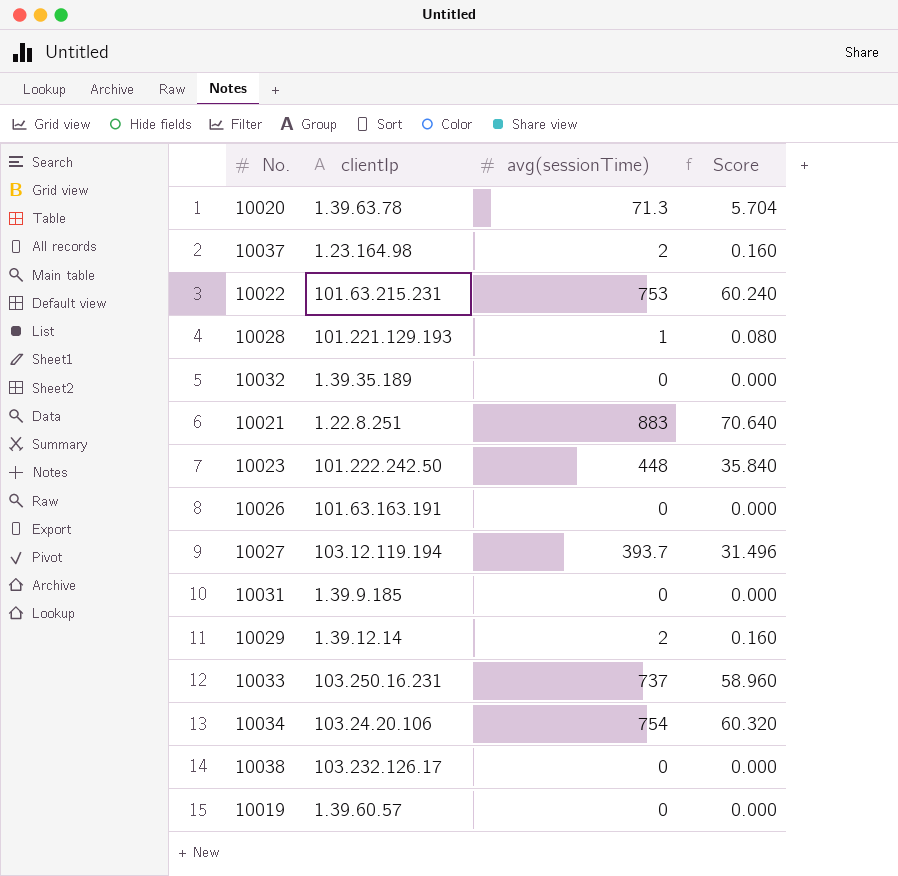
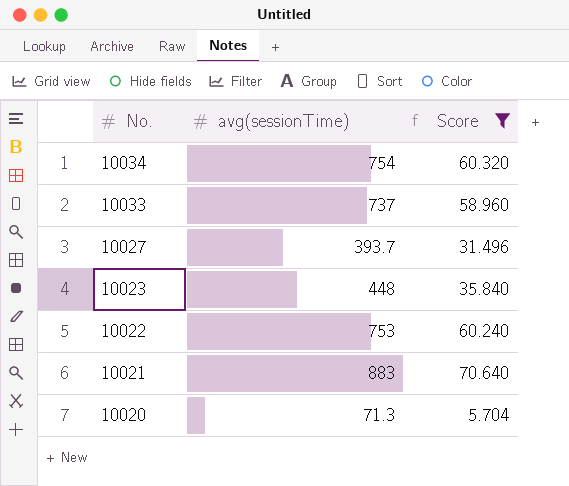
filter: none -> Score >= 5.704
row order: none -> No. descending
column clientIp | position: 2 -> none

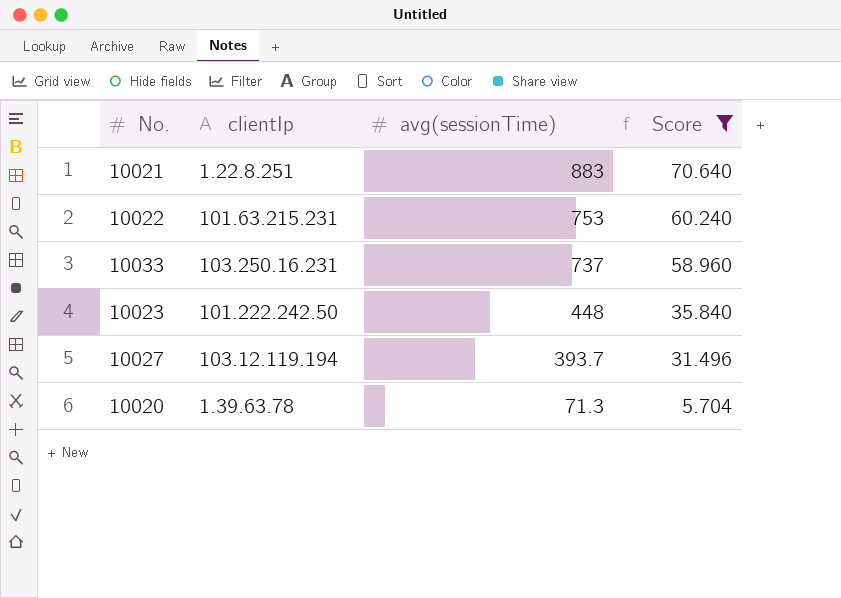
row order: No. descending -> avg(sessionTime) descending
column clientIp | position: none -> 2
row 10034: 754 | 60.320 -> none

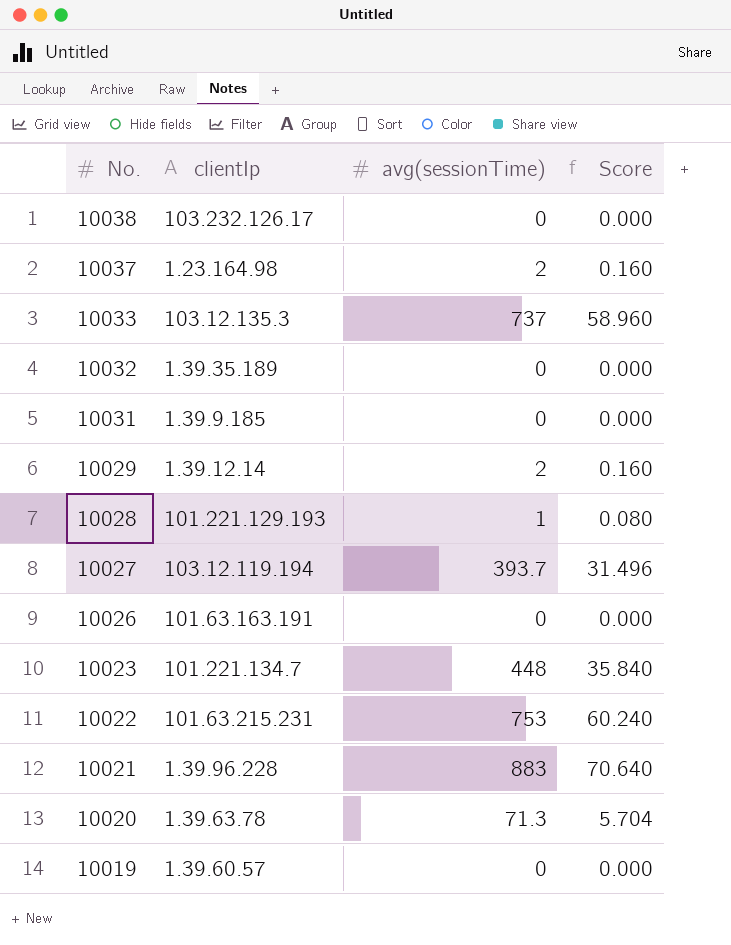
filter: Score >= 5.704 -> none
row order: avg(sessionTime) descending -> No. descending
10033 | clientIp: 103.250.16.231 -> 103.12.135.3
10023 | clientIp: 101.222.242.50 -> 101.221.134.7
10021 | clientIp: 1.22.8.251 -> 1.39.96.228

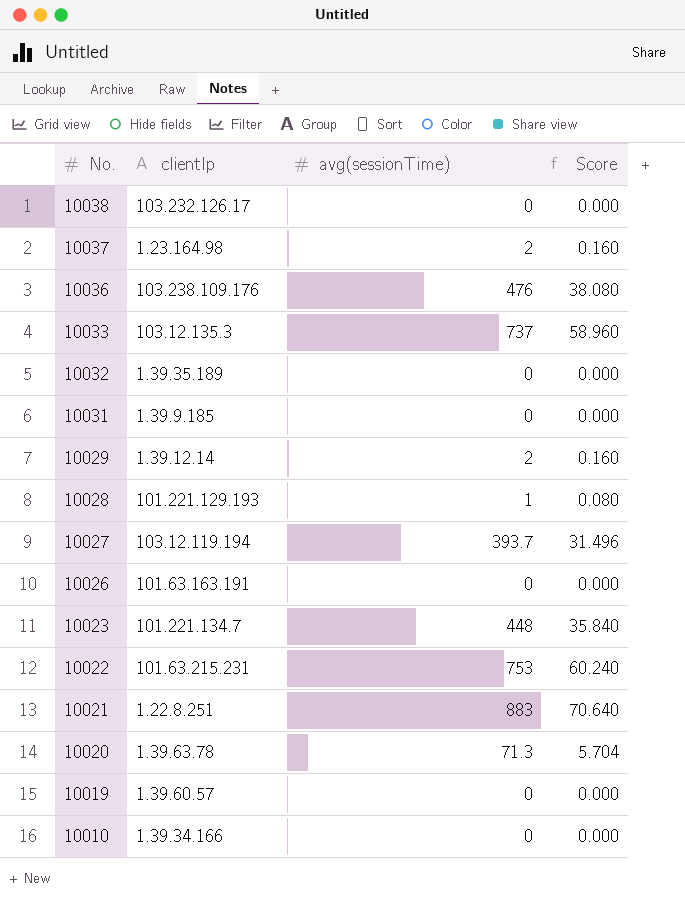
row 10036: none -> 103.238.109.176 | 476 | 38.080
10021 | clientIp: 1.39.96.228 -> 1.22.8.251
row 10010: none -> 1.39.34.166 | 0 | 0.000

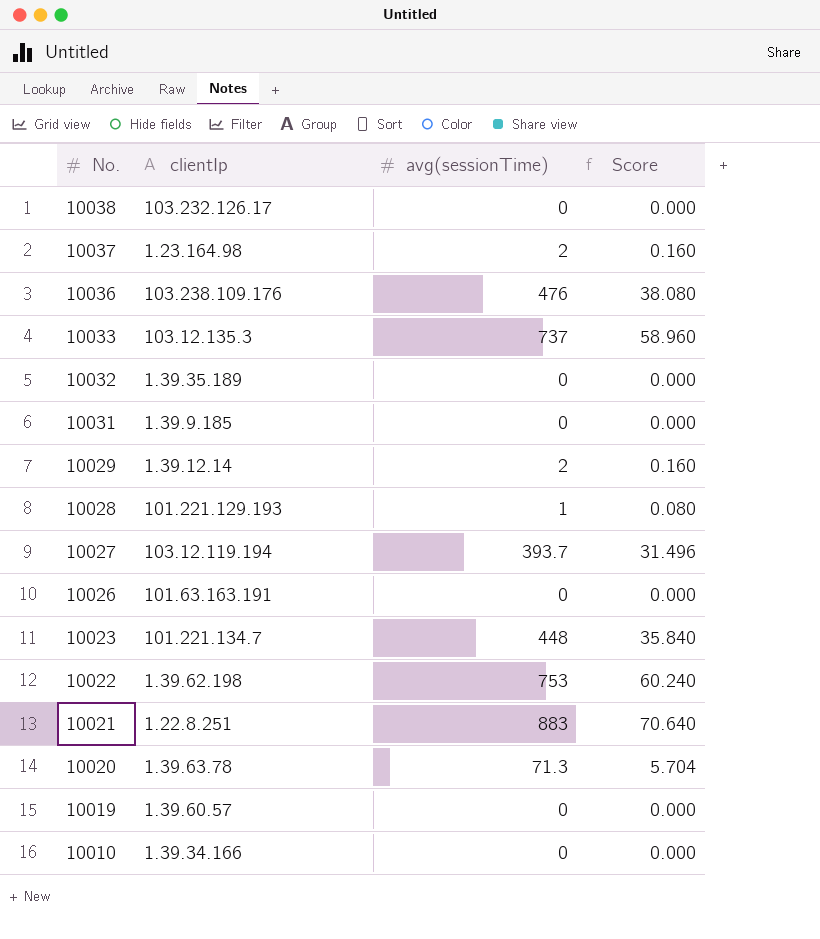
10022 | clientIp: 101.63.215.231 -> 1.39.62.198

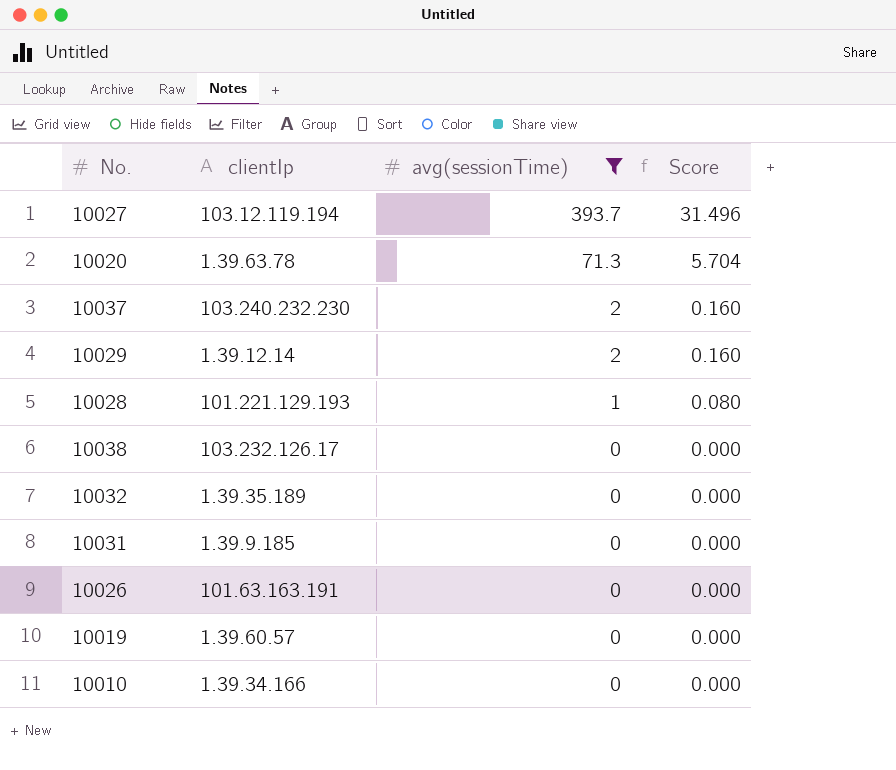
filter: none -> avg(sessionTime) <= 393.7
row order: No. descending -> avg(sessionTime) descending
10037 | clientIp: 1.23.164.98 -> 103.240.232.230

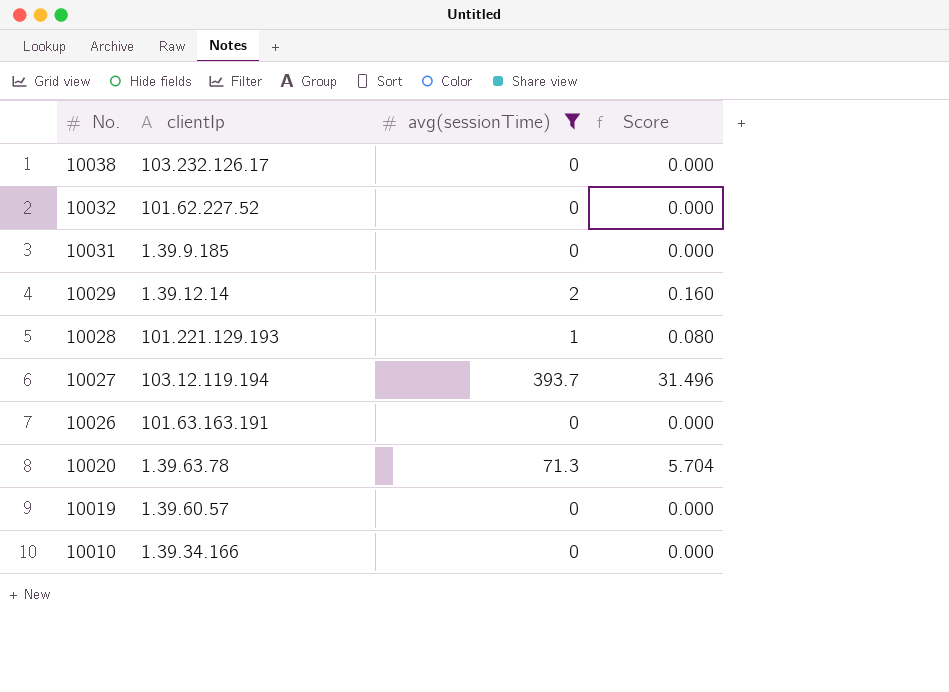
row order: avg(sessionTime) descending -> No. descending
row 10037: 103.240.232.230 | 2 | 0.160 -> none
10032 | clientIp: 1.39.35.189 -> 101.62.227.52

